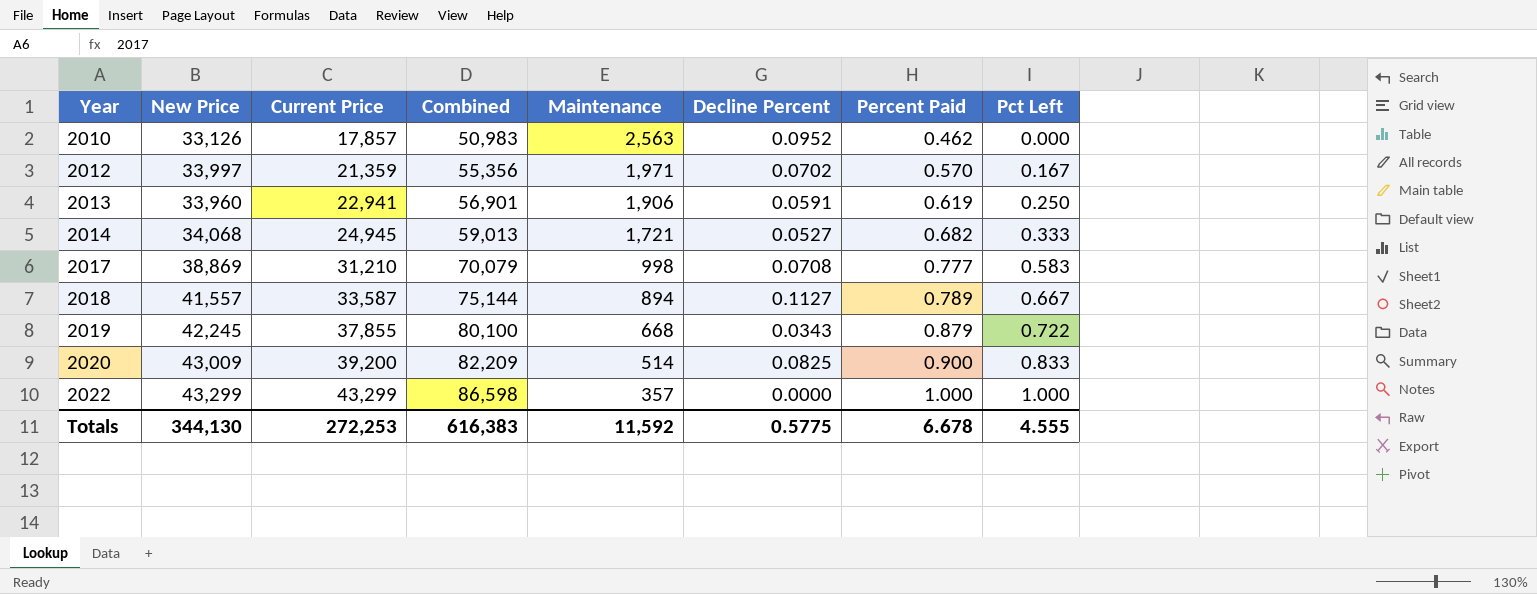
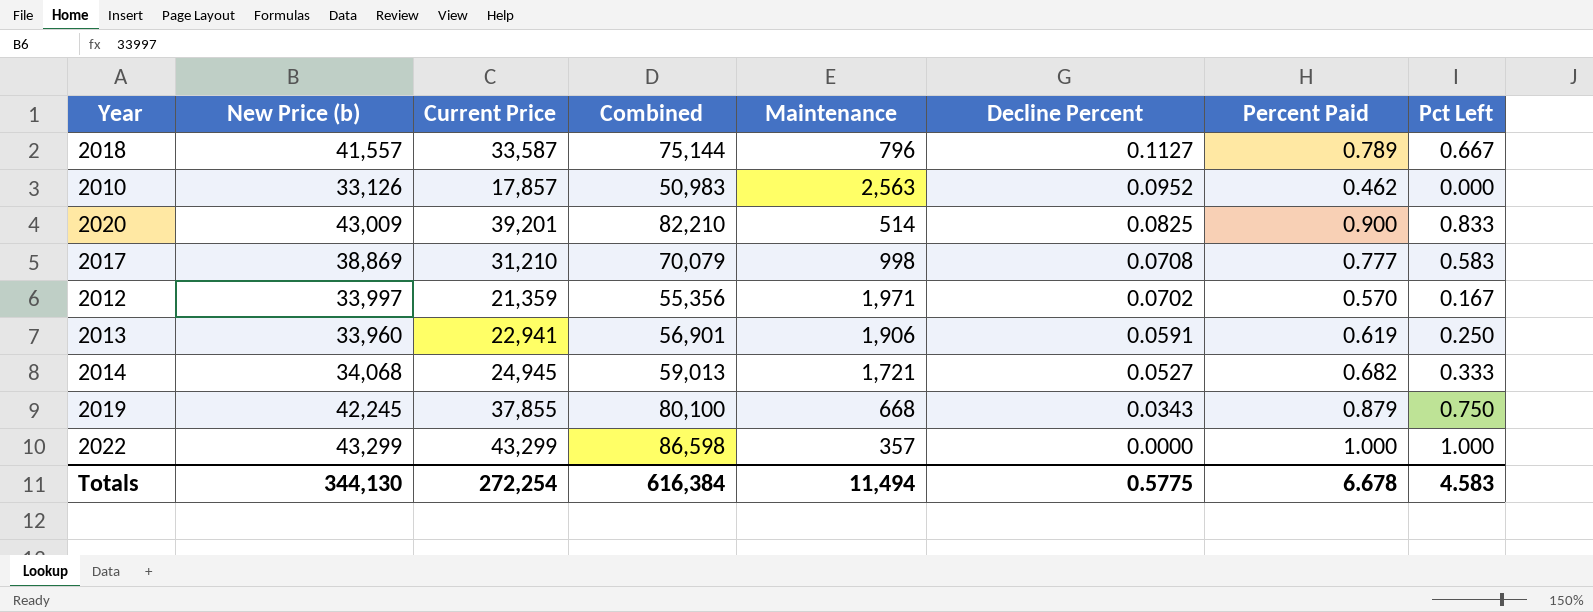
row order: Year ascending -> Decline Percent descending
column name: New Price -> New Price (b)
2018 | Maintenance: 894 -> 796
2020 | Current Price: 39,200 -> 39,201
2020 | Combined: 82,209 -> 82,210
2019 | Pct Left: 0.722 -> 0.750
Totals | Current Price: 272,253 -> 272,254
Totals | Combined: 616,383 -> 616,384
Totals | Maintenance: 11,592 -> 11,494
Totals | Pct Left: 4.555 -> 4.583

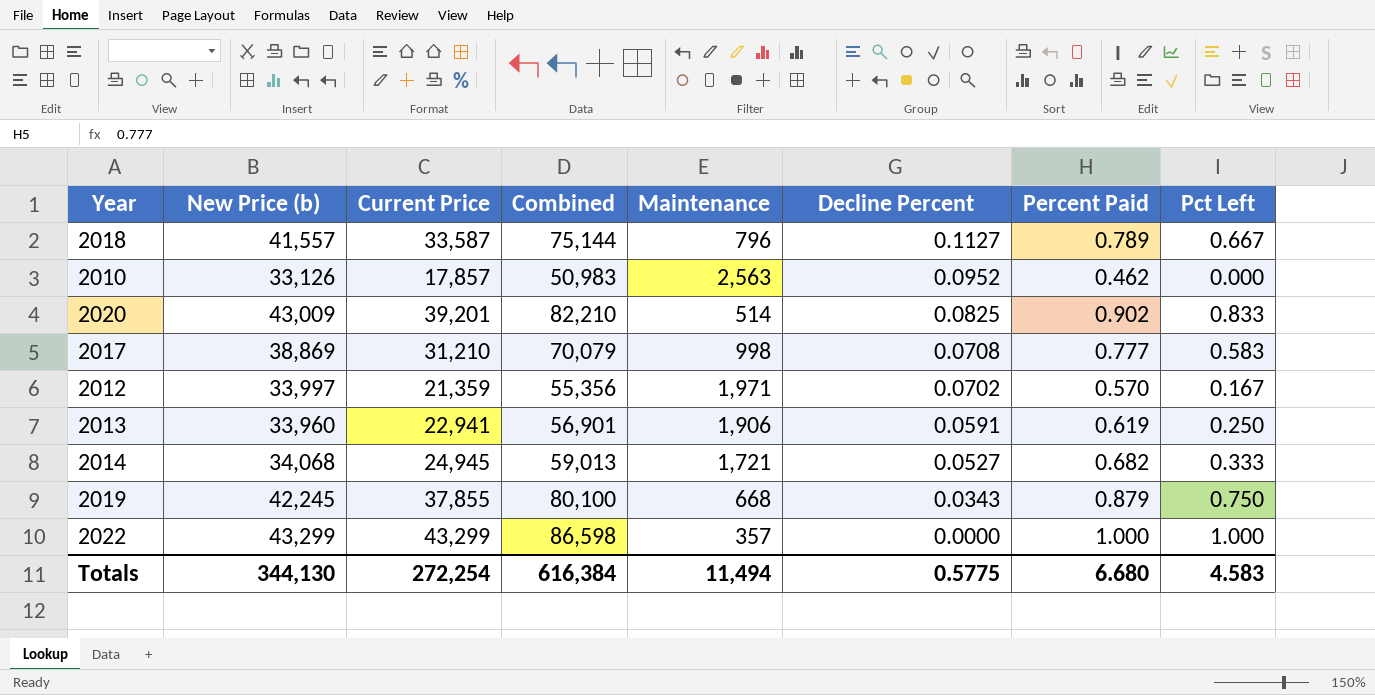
2020 | Percent Paid: 0.900 -> 0.902
Totals | Percent Paid: 6.678 -> 6.680

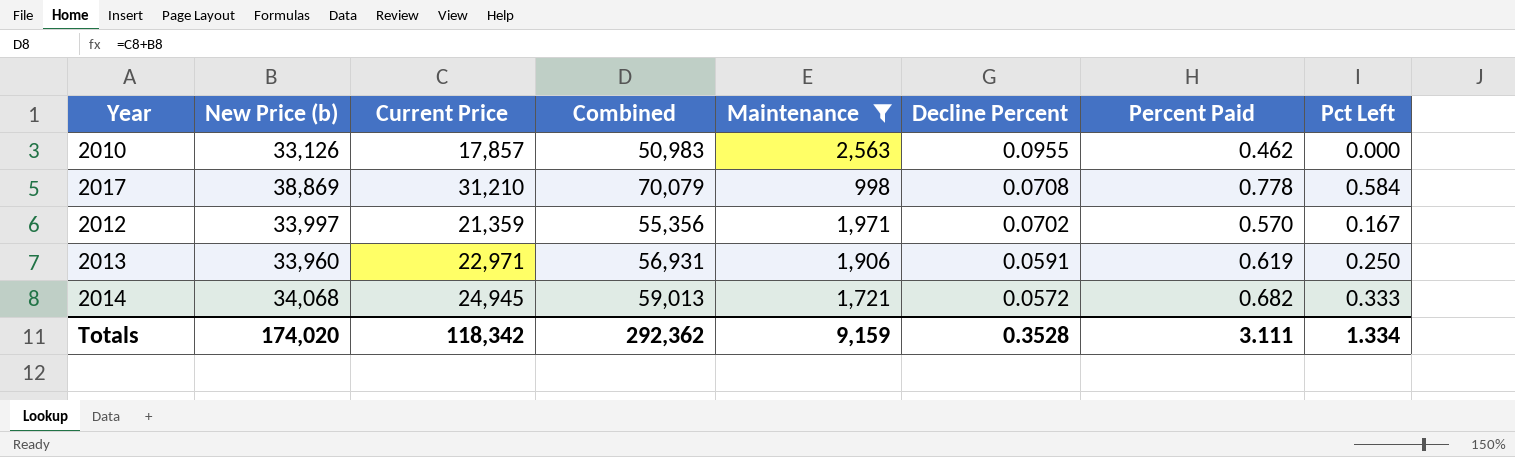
filter: none -> Maintenance >= 998
2010 | Decline Percent: 0.0952 -> 0.0955
2017 | Percent Paid: 0.777 -> 0.778
2017 | Pct Left: 0.583 -> 0.584
2013 | Current Price: 22,941 -> 22,971
2013 | Combined: 56,901 -> 56,931
2014 | Decline Percent: 0.0527 -> 0.0572
Totals | New Price (b): 344,130 -> 174,020
Totals | Current Price: 272,254 -> 118,342
Totals | Combined: 616,384 -> 292,362
Totals | Maintenance: 11,494 -> 9,159
Totals | Decline Percent: 0.5775 -> 0.3528
Totals | Percent Paid: 6.680 -> 3.111
Totals | Pct Left: 4.583 -> 1.334

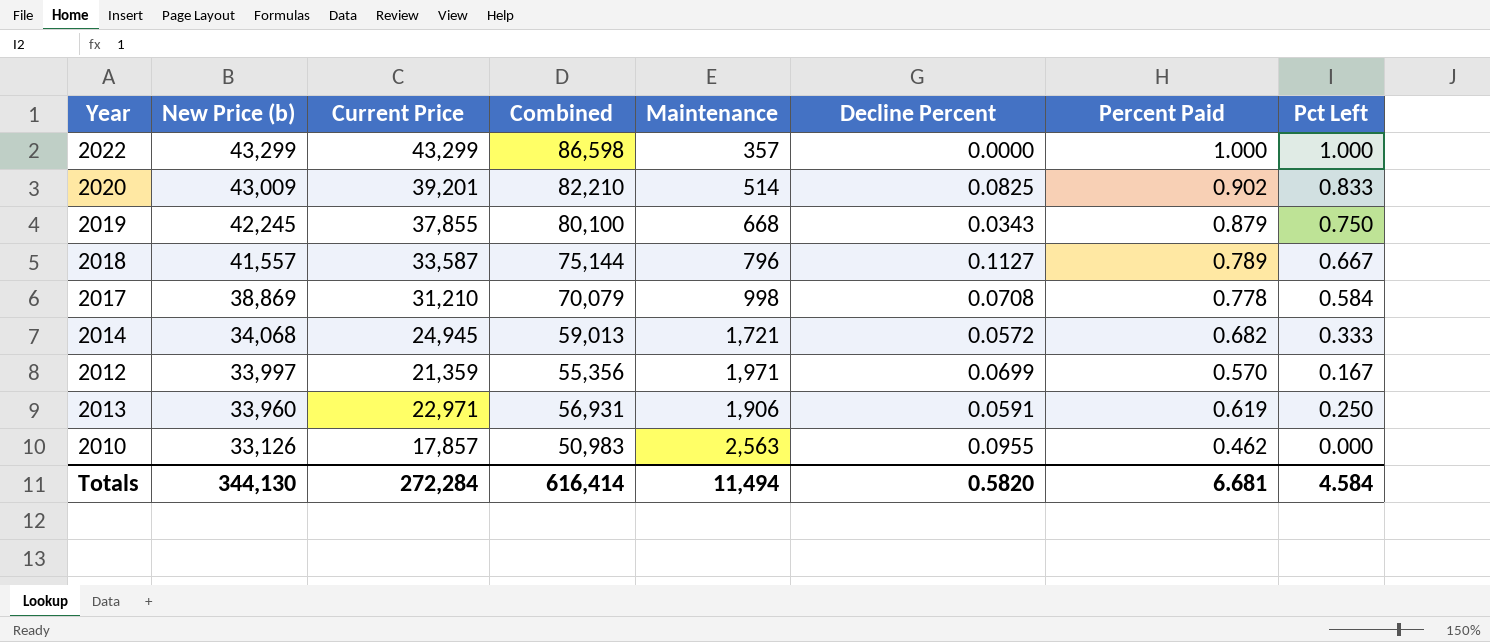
filter: Maintenance >= 998 -> none
row order: Decline Percent descending -> New Price (b) descending
2012 | Decline Percent: 0.0702 -> 0.0699
Totals | New Price (b): 174,020 -> 344,130
Totals | Current Price: 118,342 -> 272,284
Totals | Combined: 292,362 -> 616,414
Totals | Maintenance: 9,159 -> 11,494
Totals | Decline Percent: 0.3528 -> 0.5820
Totals | Percent Paid: 3.111 -> 6.681
Totals | Pct Left: 1.334 -> 4.584

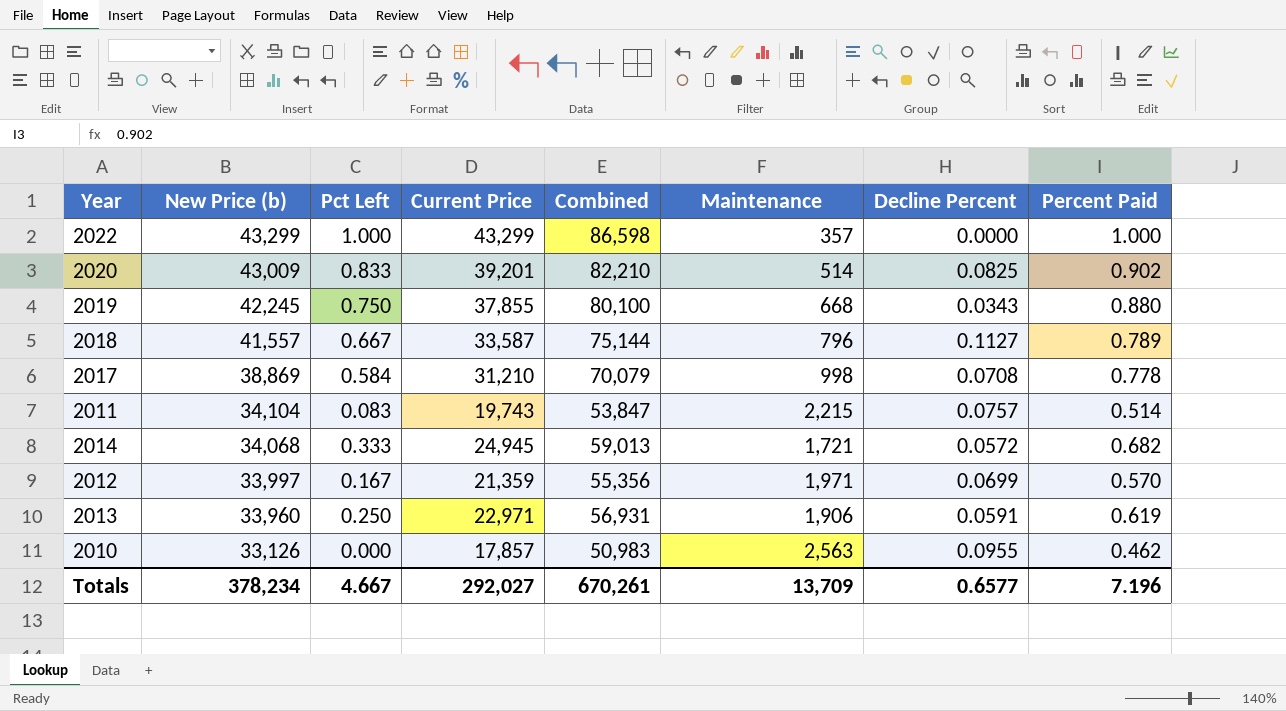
column Pct Left | position: 8 -> 3
2019 | Percent Paid: 0.879 -> 0.880
row 2011: none -> 34,104 | 0.083 | 19,743 | 53,847 | 2,215 | 0.0757 | 0.514
Totals | New Price (b): 344,130 -> 378,234
Totals | Pct Left: 4.584 -> 4.667
Totals | Current Price: 272,284 -> 292,027
Totals | Combined: 616,414 -> 670,261
Totals | Maintenance: 11,494 -> 13,709
Totals | Decline Percent: 0.5820 -> 0.6577
Totals | Percent Paid: 6.681 -> 7.196

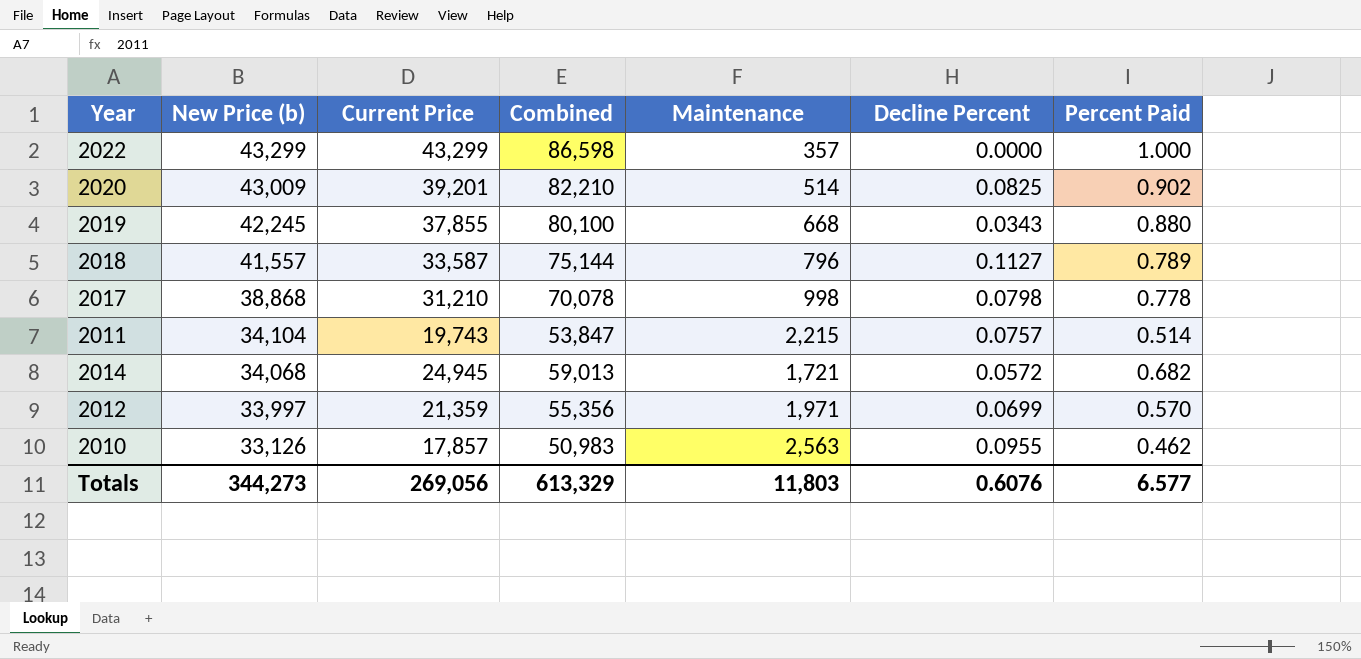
column Pct Left | position: 3 -> none
row 2013: 33,960 | 0.250 | 22,971 | 56,931 | 1,906 | 0.0591 | 0.619 -> none
2017 | New Price (b): 38,869 -> 38,868
2017 | Combined: 70,079 -> 70,078
2017 | Decline Percent: 0.0708 -> 0.0798
Totals | New Price (b): 378,234 -> 344,273
Totals | Current Price: 292,027 -> 269,056
Totals | Combined: 670,261 -> 613,329
Totals | Maintenance: 13,709 -> 11,803
Totals | Decline Percent: 0.6577 -> 0.6076
Totals | Percent Paid: 7.196 -> 6.577

